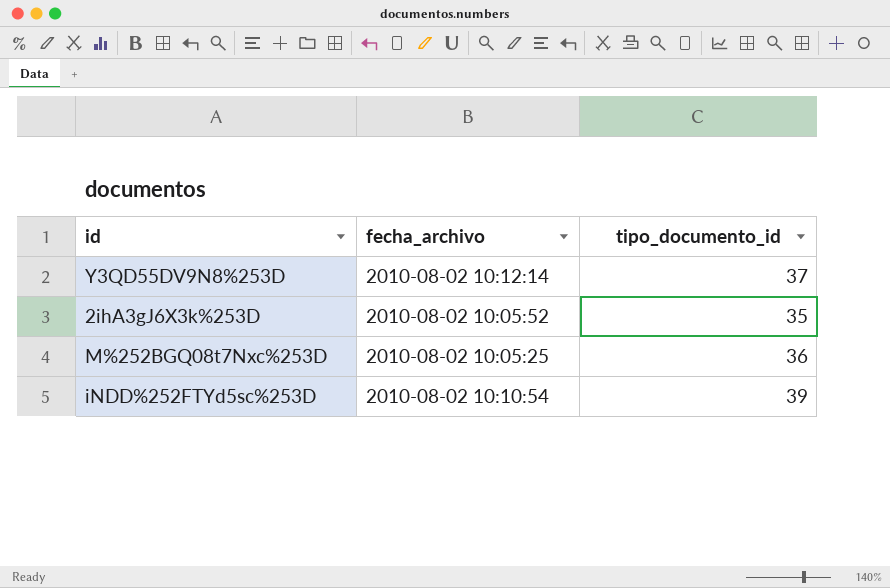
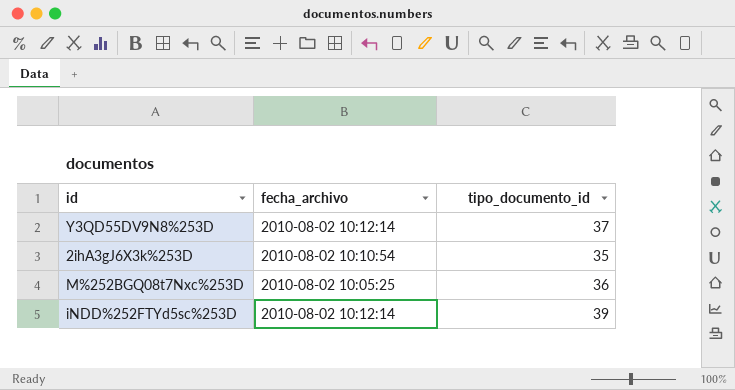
2ihA3gJ6X3k%253D | fecha_archivo: 2010-08-02 10:05:52 -> 2010-08-02 10:10:54
iNDD%252FTYd5sc%253D | fecha_archivo: 2010-08-02 10:10:54 -> 2010-08-02 10:12:14

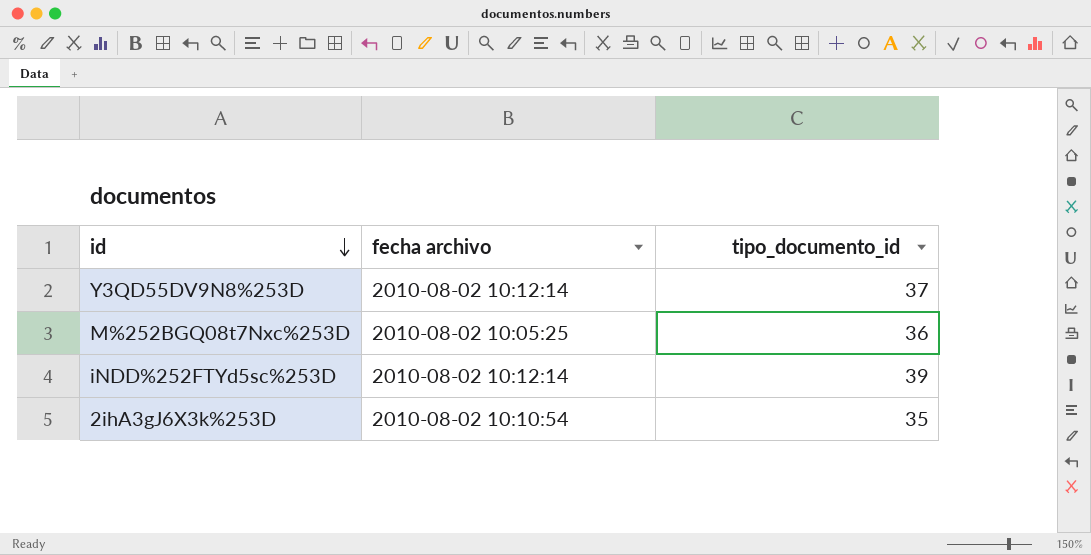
row order: none -> id descending
column name: fecha_archivo -> fecha archivo

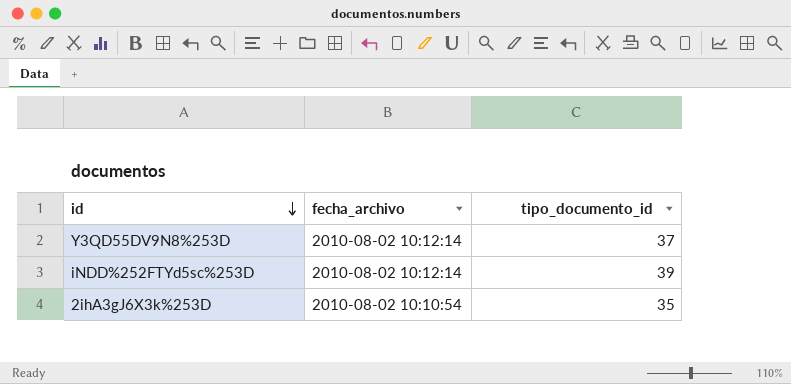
column name: fecha archivo -> fecha_archivo
row M%252BGQ08t7Nxc%253D: 2010-08-02 10:05:25 | 36 -> none

